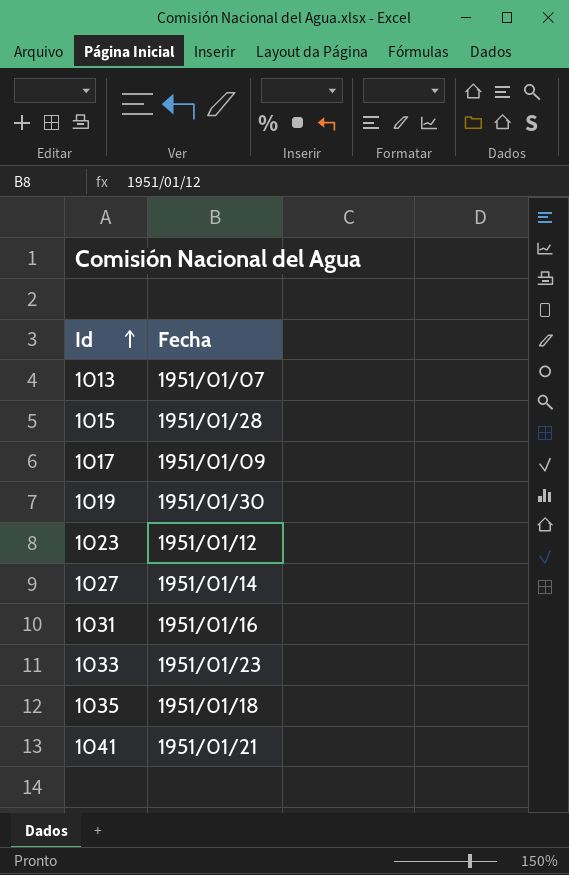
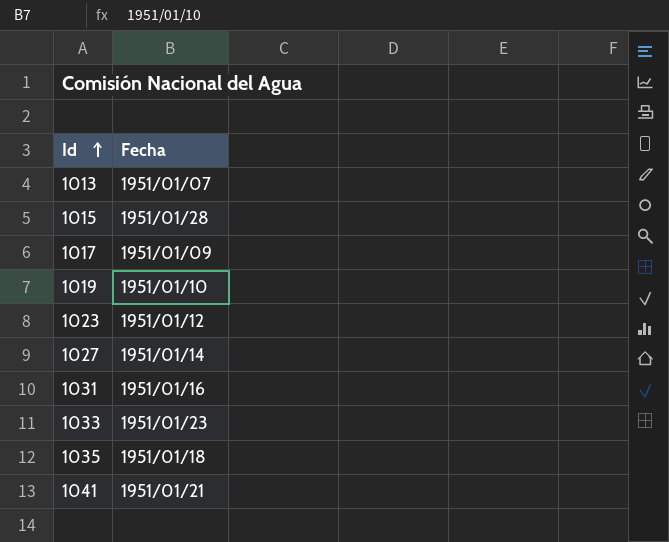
1019 | Fecha: 1951/01/30 -> 1951/01/10

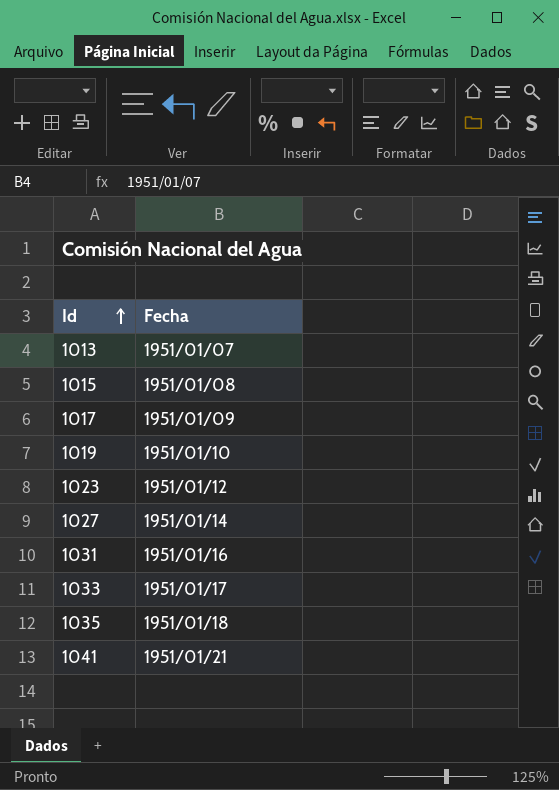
1015 | Fecha: 1951/01/28 -> 1951/01/08
1033 | Fecha: 1951/01/23 -> 1951/01/17

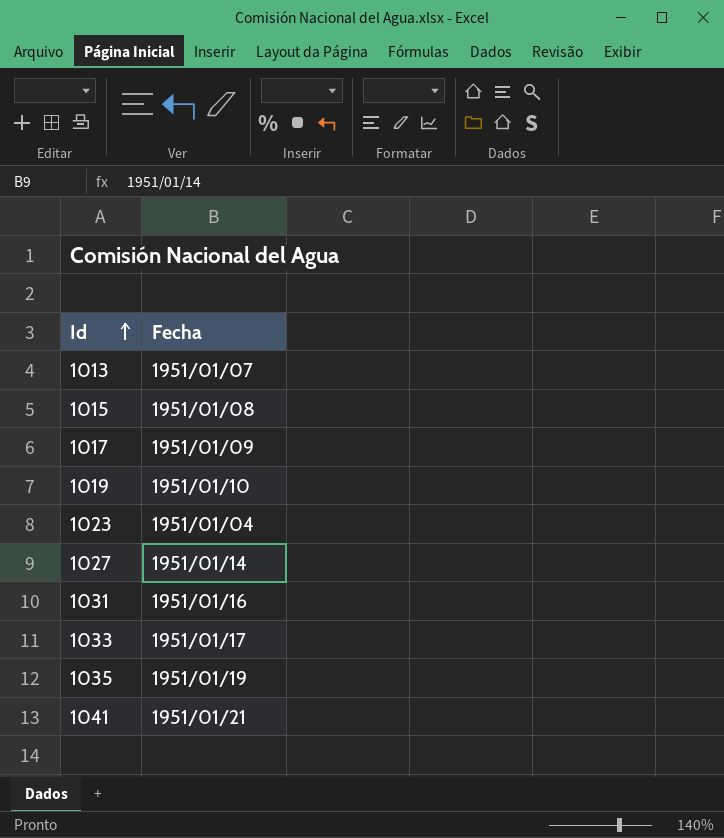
1023 | Fecha: 1951/01/12 -> 1951/01/04
1035 | Fecha: 1951/01/18 -> 1951/01/19

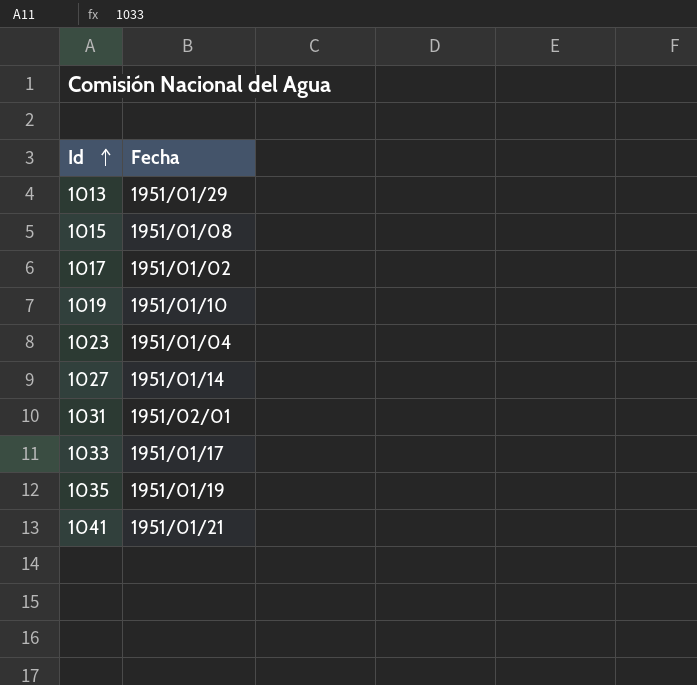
1013 | Fecha: 1951/01/07 -> 1951/01/29
1017 | Fecha: 1951/01/09 -> 1951/01/02
1031 | Fecha: 1951/01/16 -> 1951/02/01

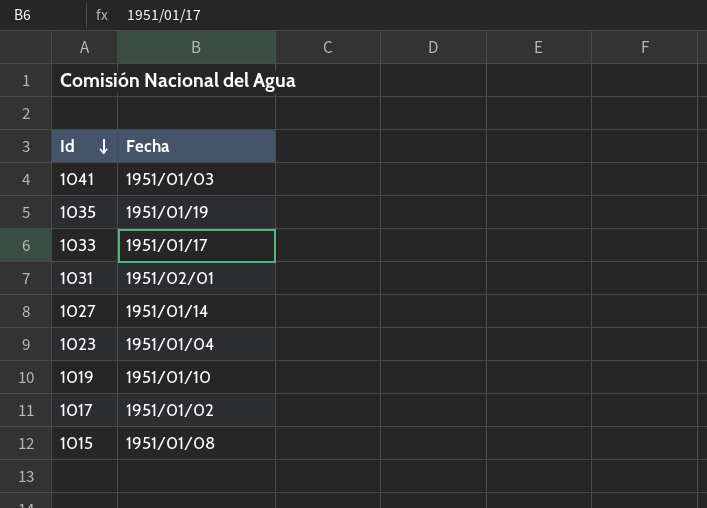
row order: Id ascending -> Id descending
row 1013: 1951/01/29 -> none
1041 | Fecha: 1951/01/21 -> 1951/01/03

